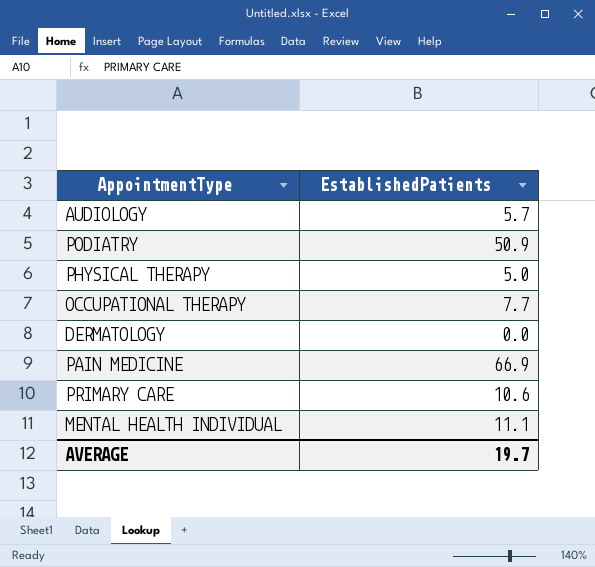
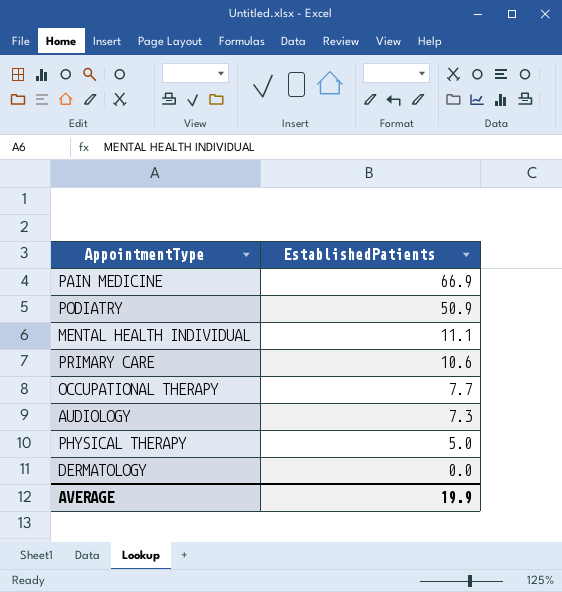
row order: none -> EstablishedPatients descending
AUDIOLOGY | EstablishedPatients: 5.7 -> 7.3
AVERAGE | EstablishedPatients: 19.7 -> 19.9

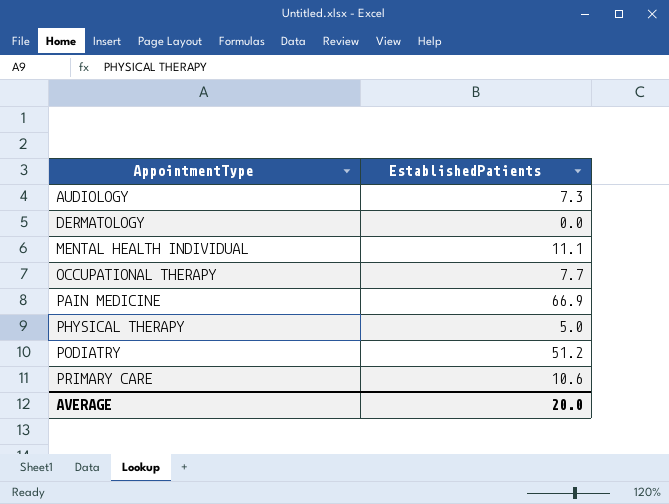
row order: EstablishedPatients descending -> AppointmentType ascending
PODIATRY | EstablishedPatients: 50.9 -> 51.2
AVERAGE | EstablishedPatients: 19.9 -> 20.0

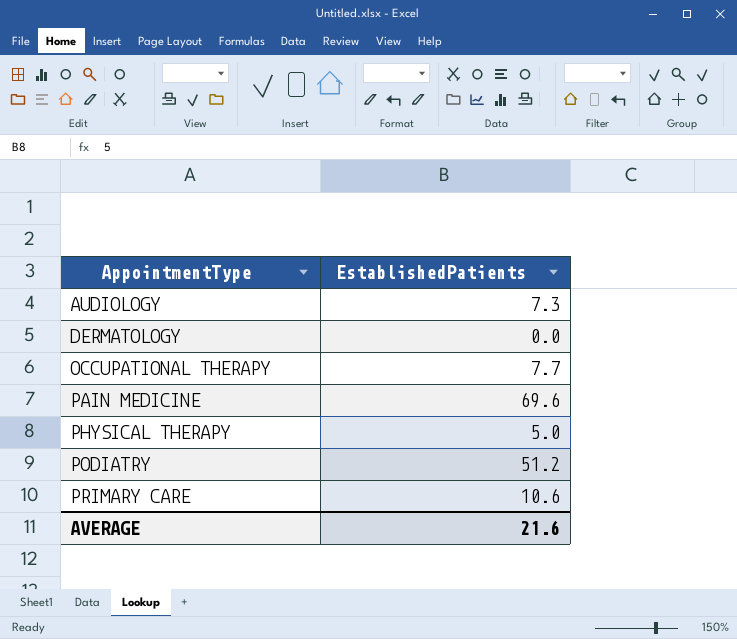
row MENTAL HEALTH INDIVIDUAL: 11.1 -> none
PAIN MEDICINE | EstablishedPatients: 66.9 -> 69.6
AVERAGE | EstablishedPatients: 20.0 -> 21.6

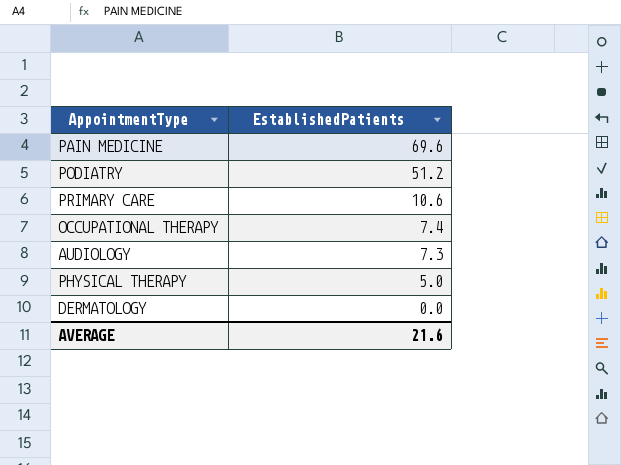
row order: AppointmentType ascending -> EstablishedPatients descending
OCCUPATIONAL THERAPY | EstablishedPatients: 7.7 -> 7.4

